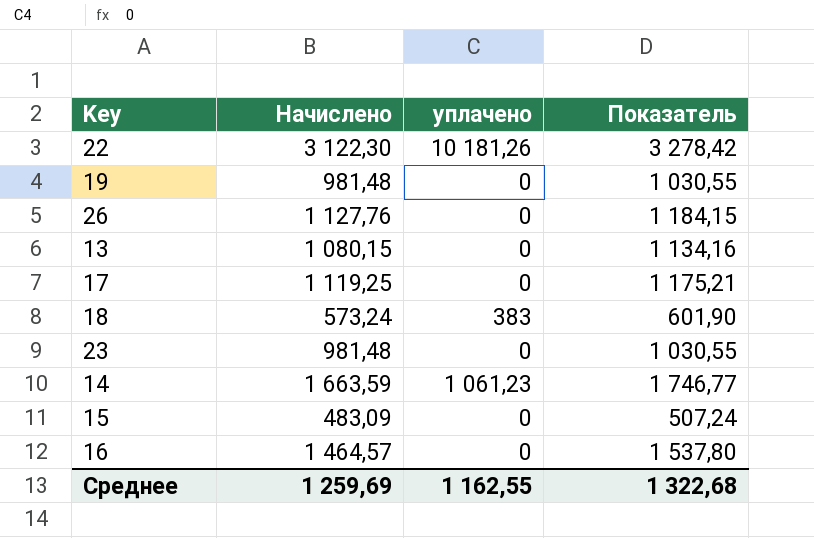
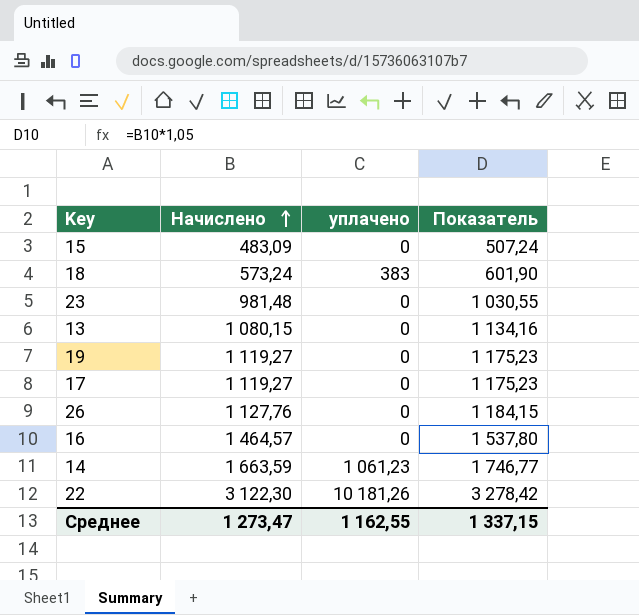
row order: none -> Начислено ascending
19 | Начислено: 981,48 -> 1 119,27
19 | Показатель: 1 030,55 -> 1 175,23
17 | Начислено: 1 119,25 -> 1 119,27
17 | Показатель: 1 175,21 -> 1 175,23
Среднее | Начислено: 1 259,69 -> 1 273,47
Среднее | Показатель: 1 322,68 -> 1 337,15

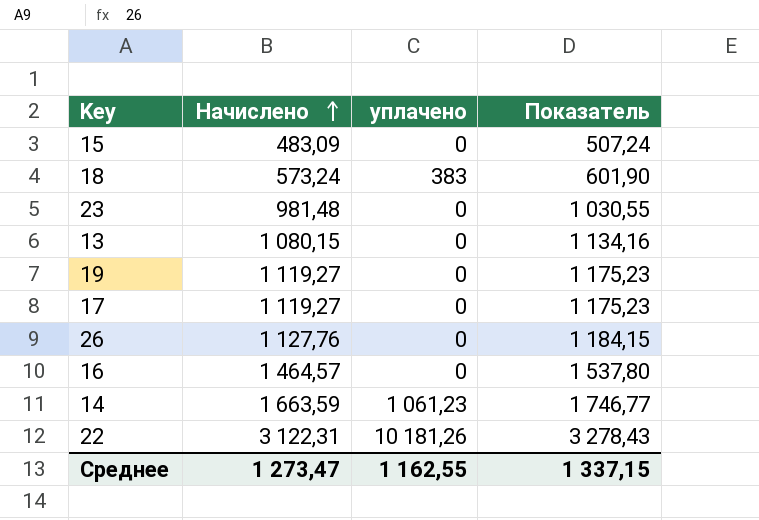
22 | Начислено: 3 122,30 -> 3 122,31
22 | Показатель: 3 278,42 -> 3 278,43

